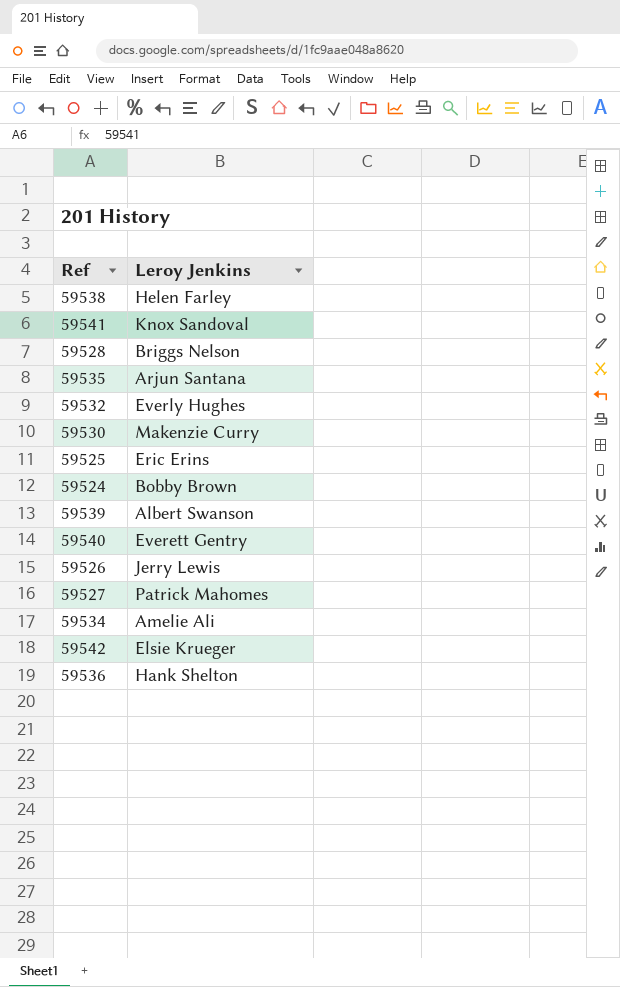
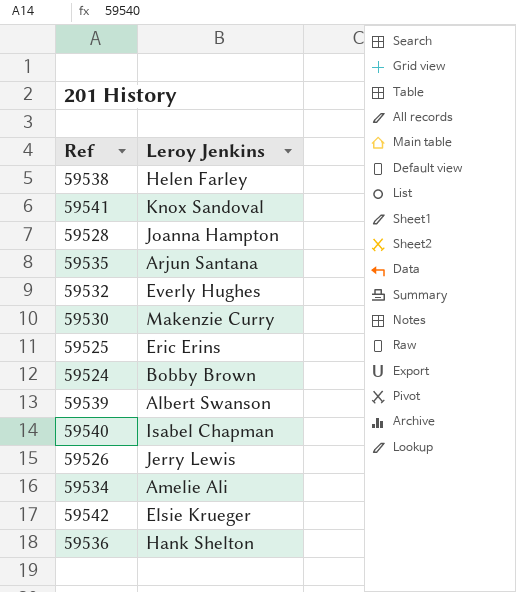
row 59527: Patrick Mahomes -> none
59528 | Leroy Jenkins: Briggs Nelson -> Joanna Hampton
59540 | Leroy Jenkins: Everett Gentry -> Isabel Chapman

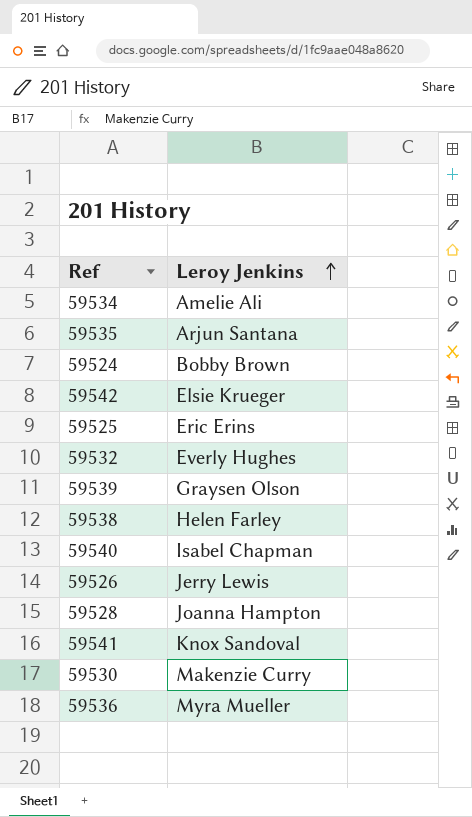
row order: none -> Leroy Jenkins ascending
59539 | Leroy Jenkins: Albert Swanson -> Graysen Olson
59536 | Leroy Jenkins: Hank Shelton -> Myra Mueller

